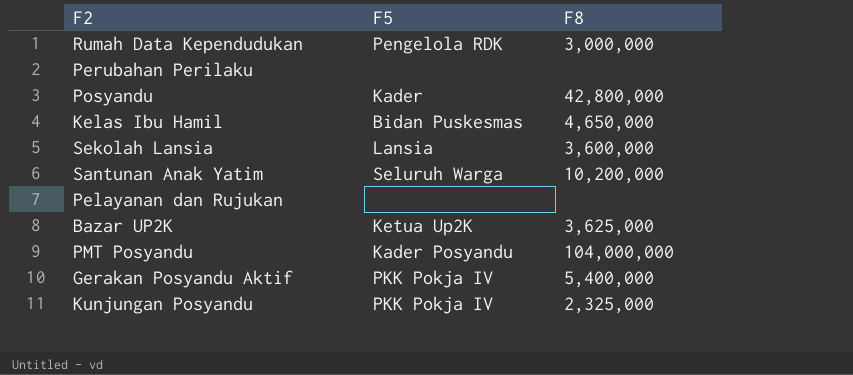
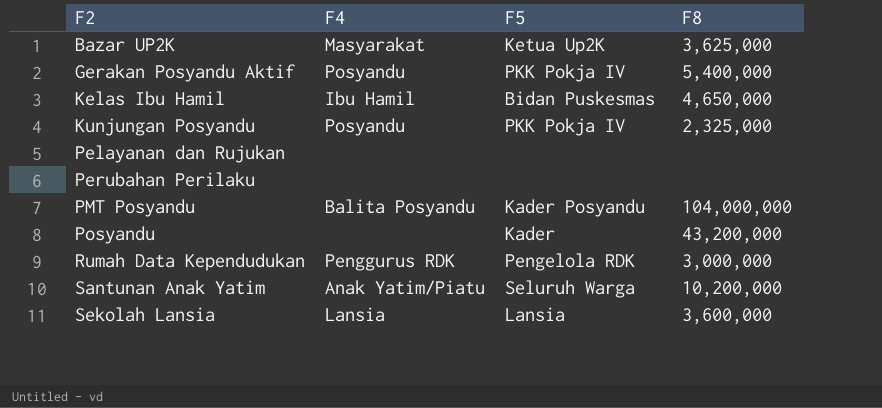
row order: none -> F2 ascending
column F4 | position: none -> 2
Posyandu | F8: 42,800,000 -> 43,200,000

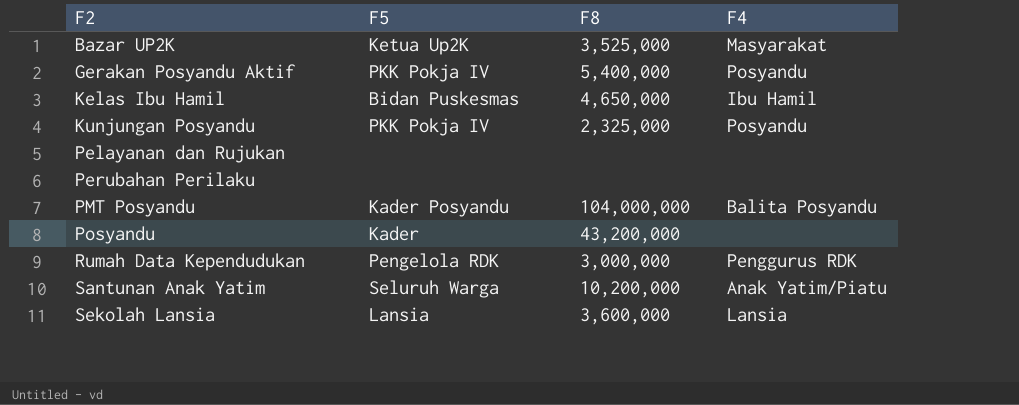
column F4 | position: 2 -> 4
Bazar UP2K | F8: 3,625,000 -> 3,525,000

